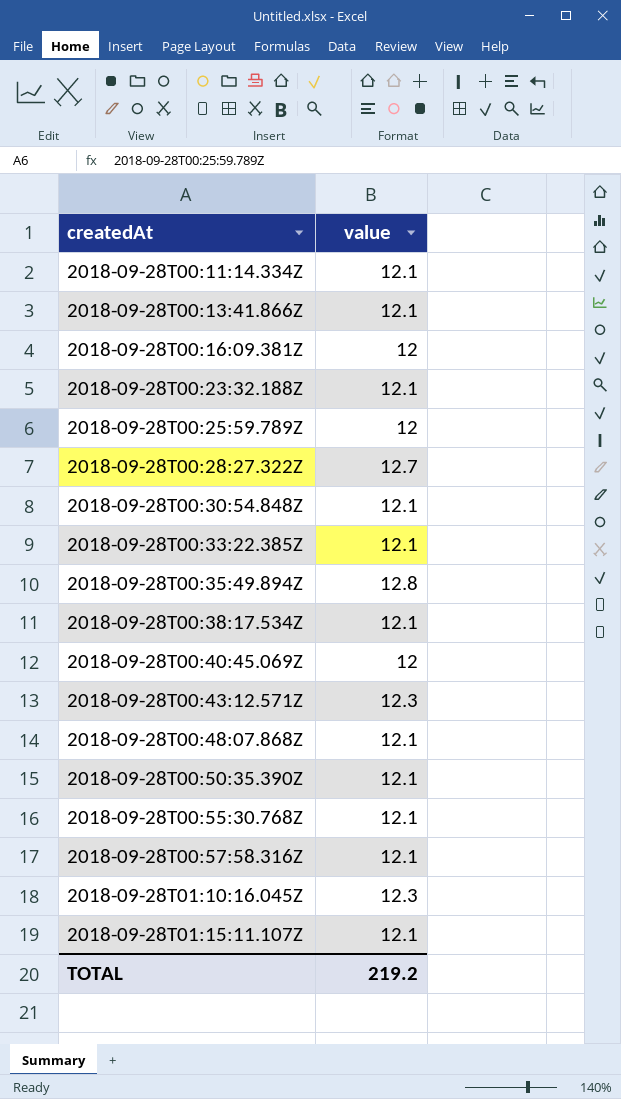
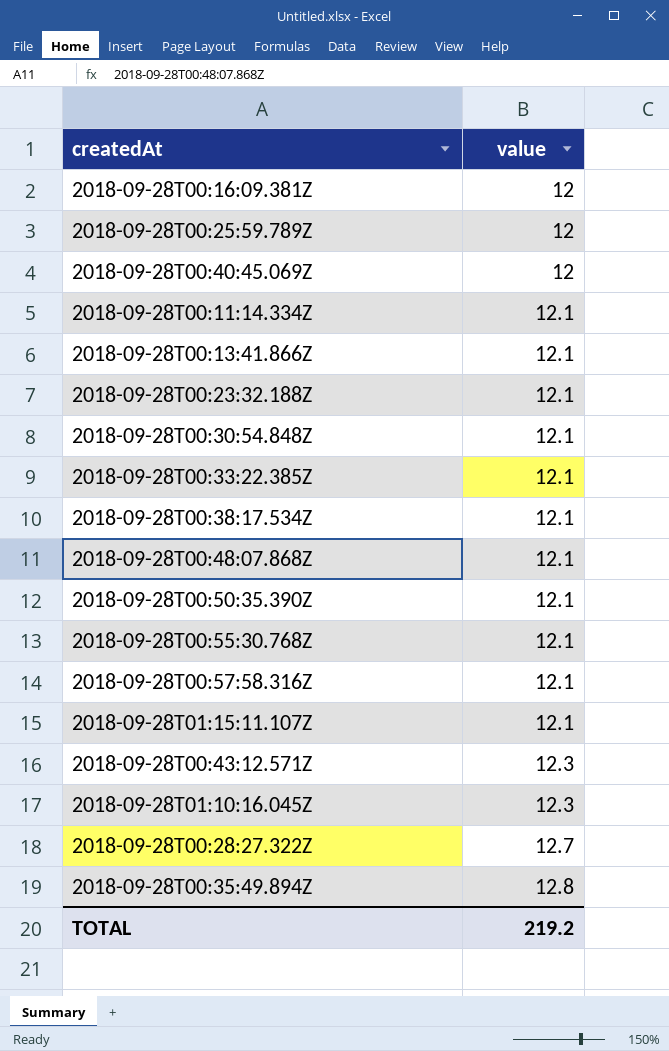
row order: createdAt ascending -> value ascending

